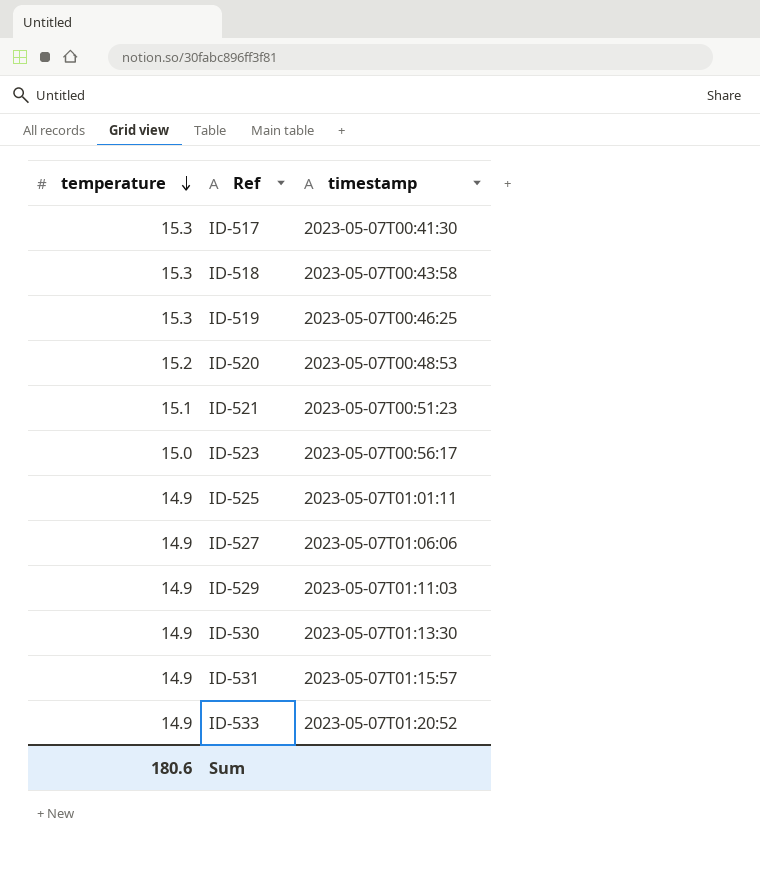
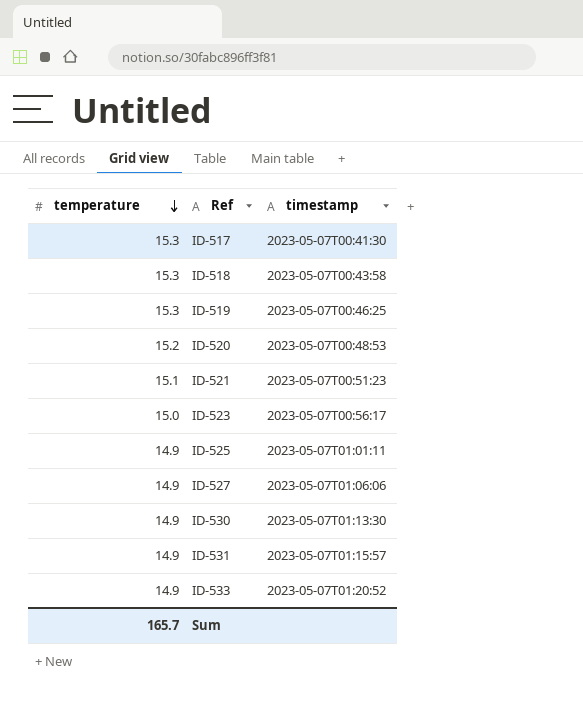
row ID-529: 14.9 | 2023-05-07T01:11:03 -> none
Sum | temperature: 180.6 -> 165.7

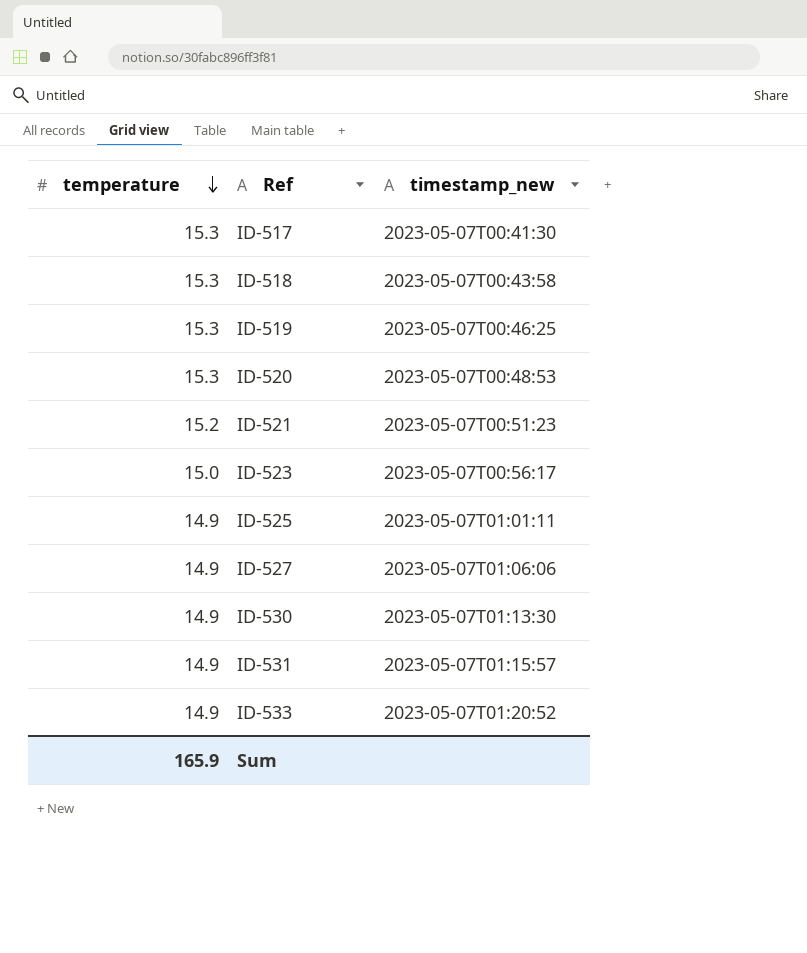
column name: timestamp -> timestamp_new
ID-520 | temperature: 15.2 -> 15.3
ID-521 | temperature: 15.1 -> 15.2
Sum | temperature: 165.7 -> 165.9

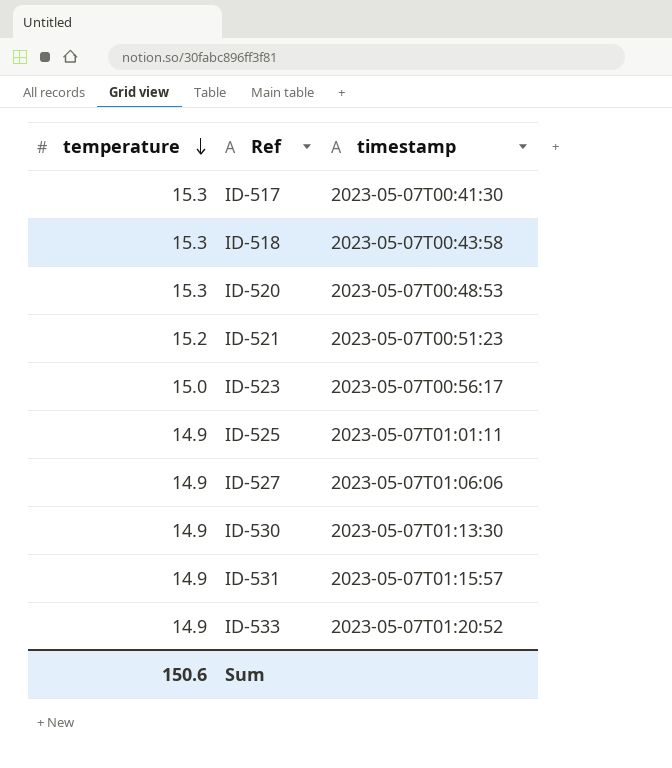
column name: timestamp_new -> timestamp
row ID-519: 15.3 | 2023-05-07T00:46:25 -> none
Sum | temperature: 165.9 -> 150.6

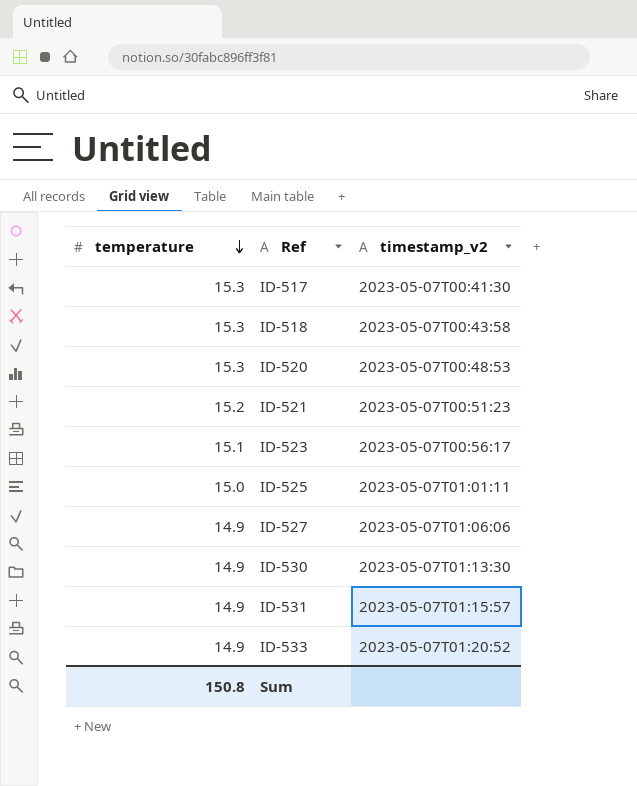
column name: timestamp -> timestamp_v2
ID-523 | temperature: 15.0 -> 15.1
ID-525 | temperature: 14.9 -> 15.0
Sum | temperature: 150.6 -> 150.8

